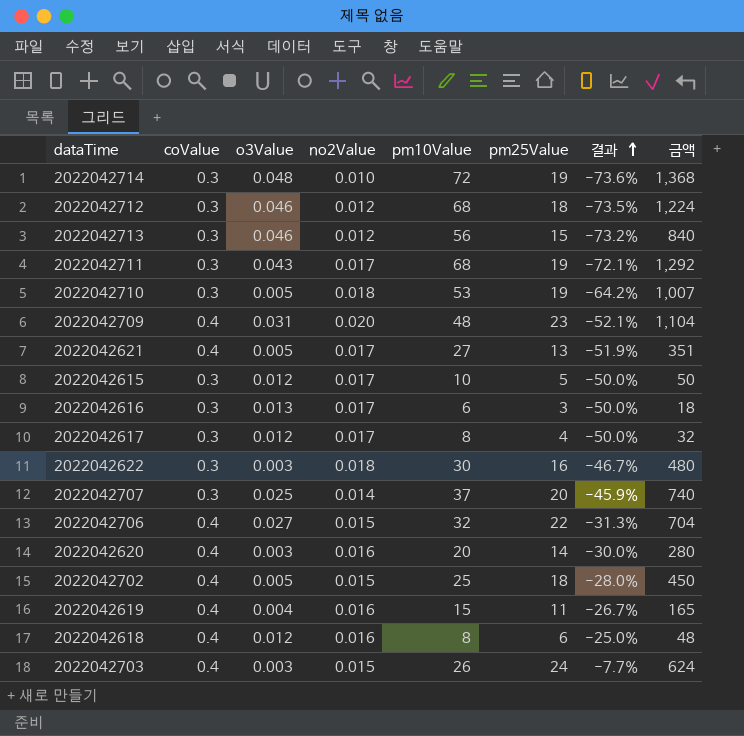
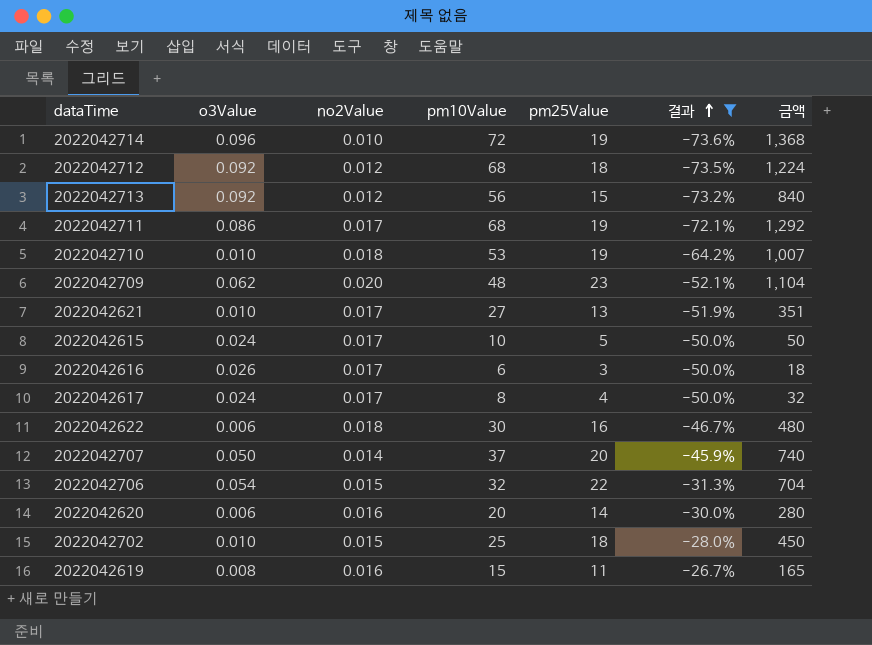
filter: none -> 결과 <= -26.7%
column coValue | position: 2 -> none
2022042714 | o3Value: 0.048 -> 0.096
2022042712 | o3Value: 0.046 -> 0.092
2022042713 | o3Value: 0.046 -> 0.092
2022042711 | o3Value: 0.043 -> 0.086
2022042710 | o3Value: 0.005 -> 0.010
2022042709 | o3Value: 0.031 -> 0.062
2022042621 | o3Value: 0.005 -> 0.010
2022042615 | o3Value: 0.012 -> 0.024
2022042616 | o3Value: 0.013 -> 0.026
2022042617 | o3Value: 0.012 -> 0.024
2022042622 | o3Value: 0.003 -> 0.006
2022042707 | o3Value: 0.025 -> 0.050
2022042706 | o3Value: 0.027 -> 0.054
2022042620 | o3Value: 0.003 -> 0.006
2022042702 | o3Value: 0.005 -> 0.010
2022042619 | o3Value: 0.004 -> 0.008

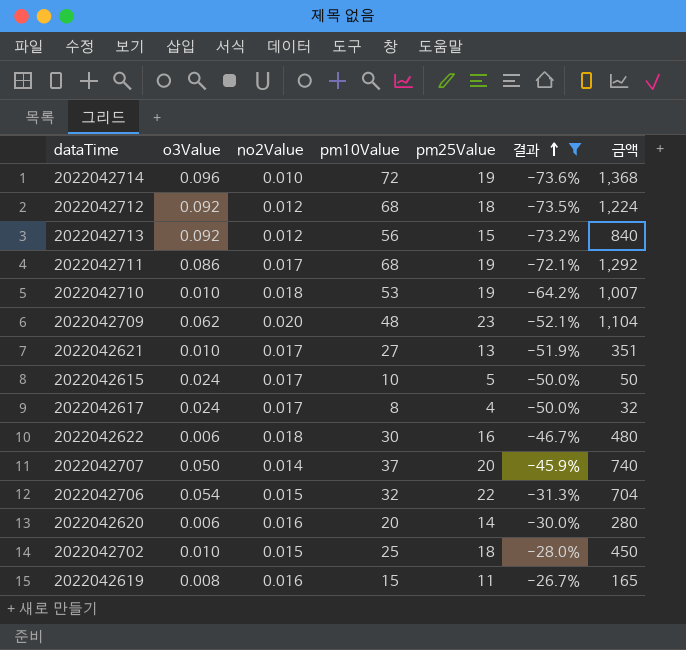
row 2022042616: 0.026 | 0.017 | 6 | 3 | -50.0% | 18 -> none

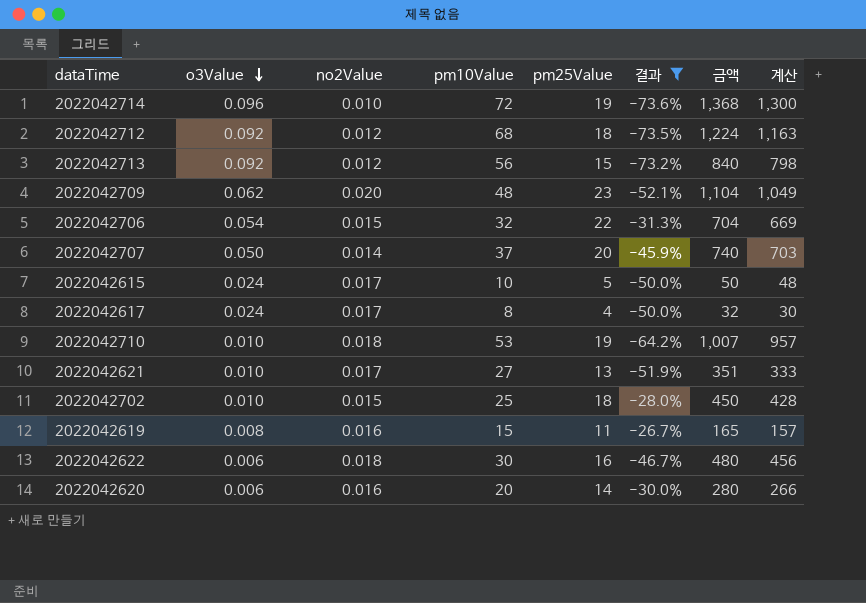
row order: 결과 ascending -> o3Value descending
column 계산 | formula: none -> [금액] * 0.95
row 2022042711: 0.086 | 0.017 | 68 | 19 | -72.1% | 1,292 -> none

